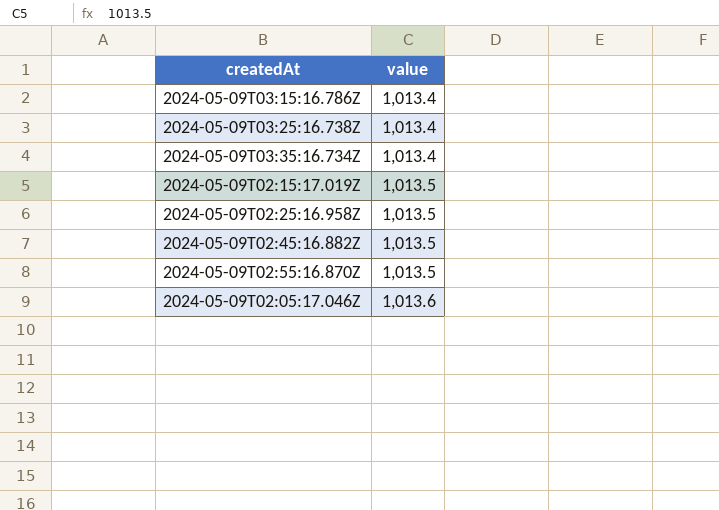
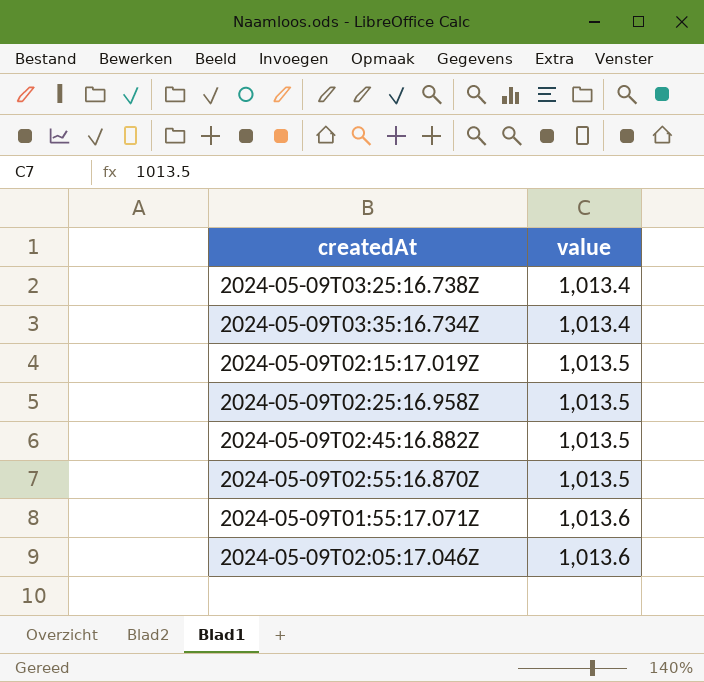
row 2024-05-09T03:15:16.786Z: 1,013.4 -> none
row 2024-05-09T01:55:17.071Z: none -> 1,013.6

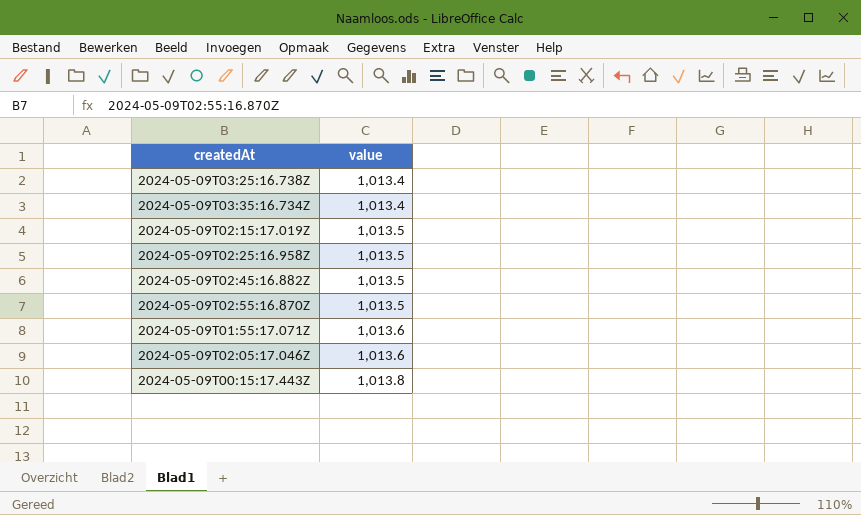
row 2024-05-09T00:15:17.443Z: none -> 1,013.8

